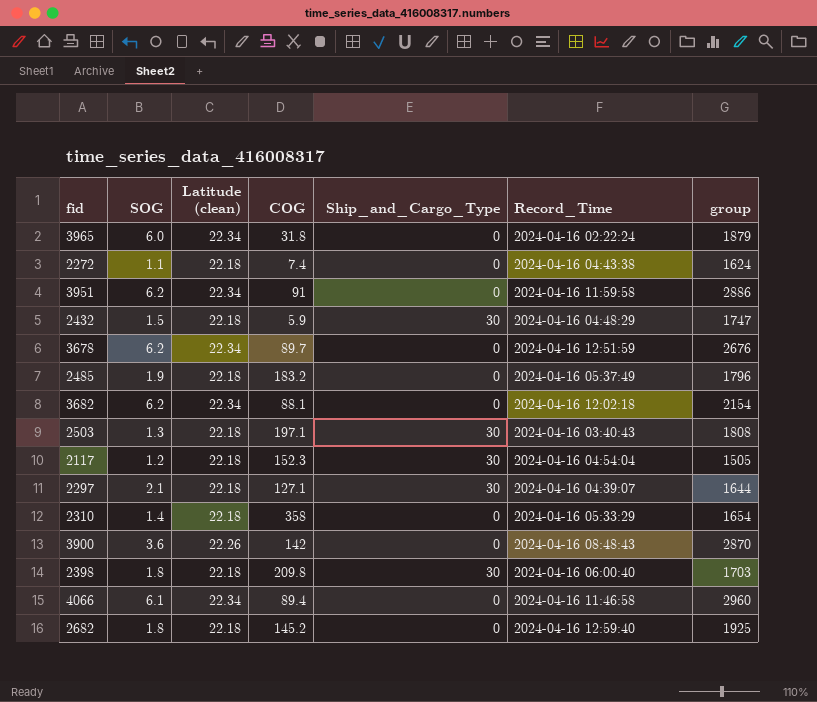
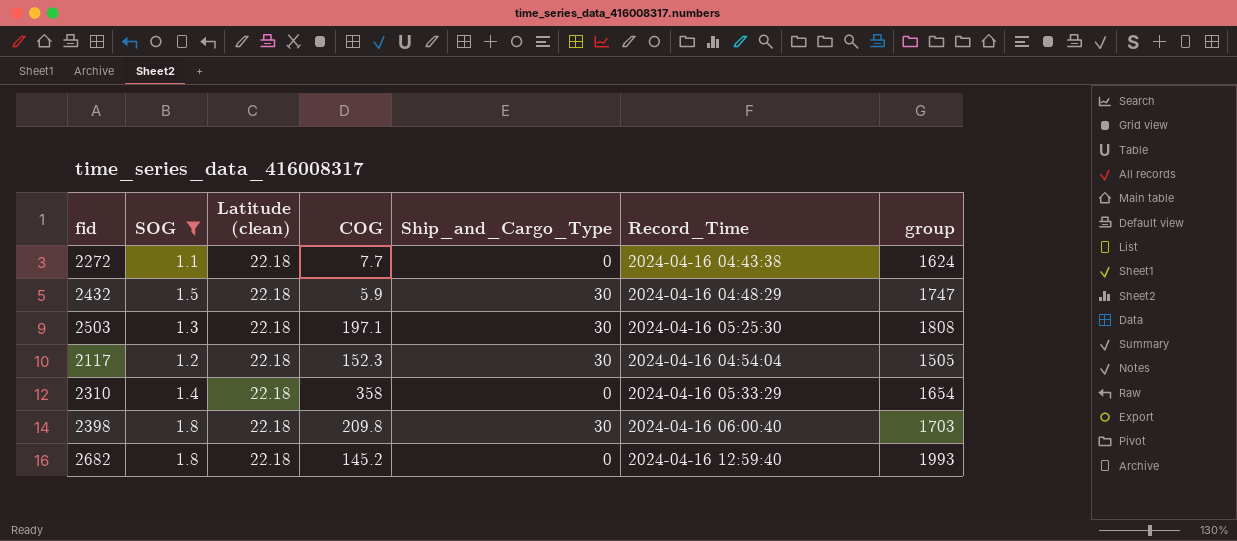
filter: none -> SOG <= 1.8
2272 | COG: 7.4 -> 7.7
2503 | Record_Time: 2024-04-16 03:40:43 -> 2024-04-16 05:25:30
2682 | group: 1925 -> 1993

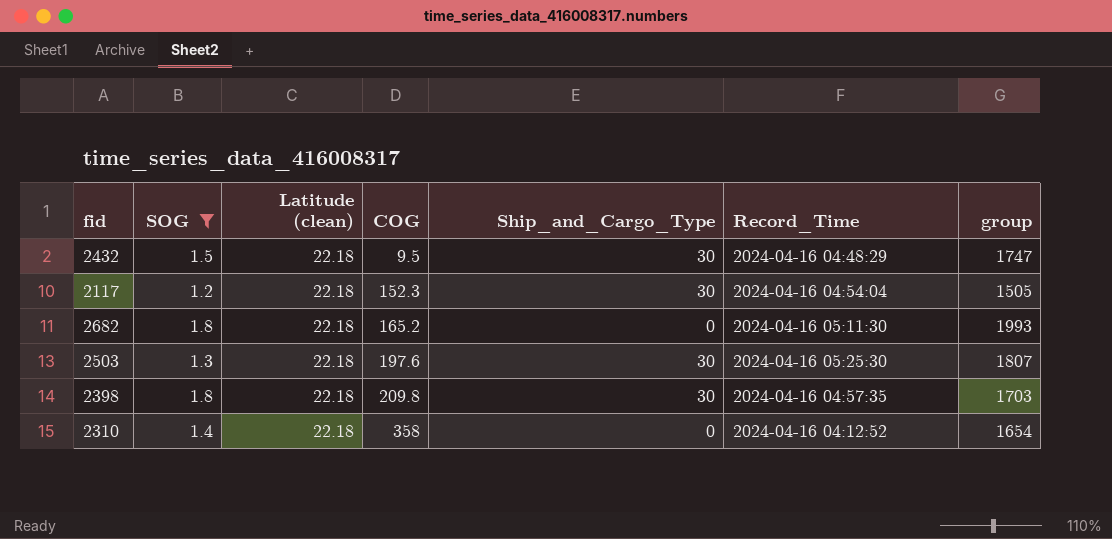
row order: none -> COG ascending
row 2272: 1.1 | 22.18 | 7.7 | 0 | 2024-04-16 04:43:38 | 1624 -> none
2432 | COG: 5.9 -> 9.5
2682 | COG: 145.2 -> 165.2
2682 | Record_Time: 2024-04-16 12:59:40 -> 2024-04-16 05:11:30
2503 | COG: 197.1 -> 197.6
2503 | group: 1808 -> 1807
2398 | Record_Time: 2024-04-16 06:00:40 -> 2024-04-16 04:57:35
2310 | Record_Time: 2024-04-16 05:33:29 -> 2024-04-16 04:12:52

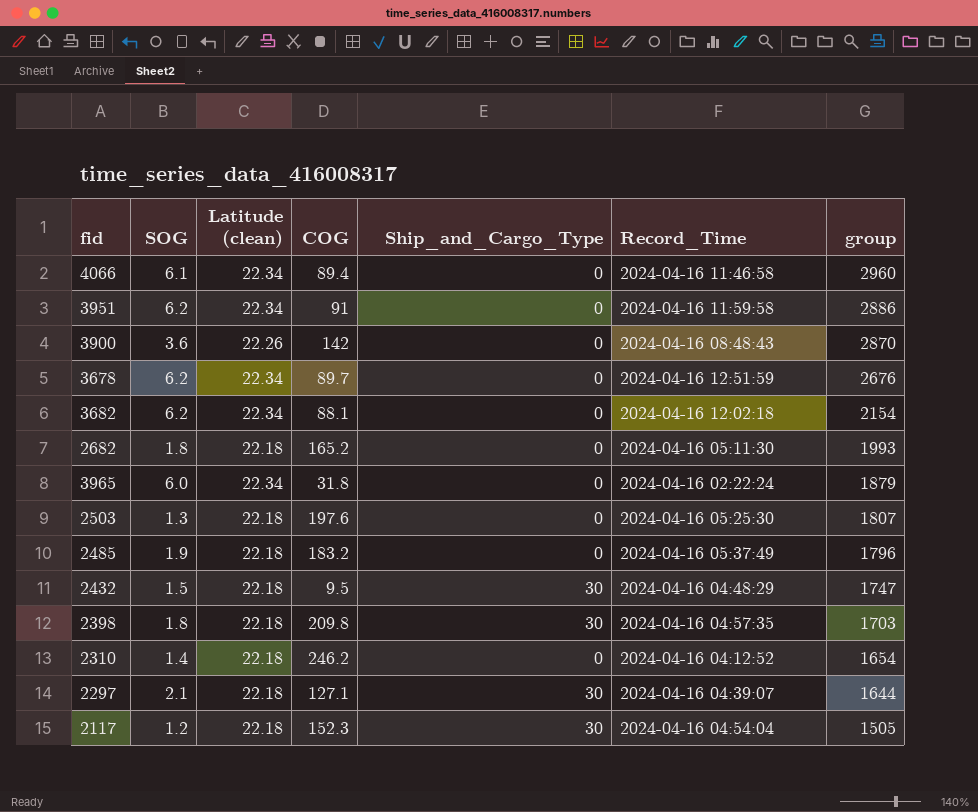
filter: SOG <= 1.8 -> none
row order: COG ascending -> group descending
2503 | Ship_and_Cargo_Type: 30 -> 0
2310 | COG: 358 -> 246.2

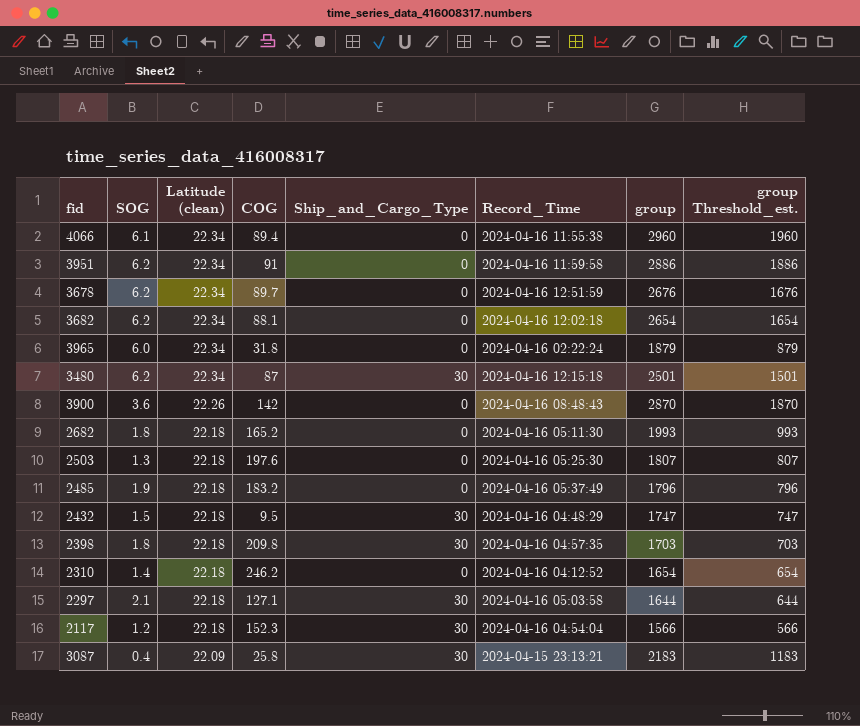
row order: group descending -> Latitude (clean) descending
column group Threshold_est. | formula: none -> [group] - 1000
4066 | Record_Time: 2024-04-16 11:46:58 -> 2024-04-16 11:55:38
3682 | group: 2154 -> 2654
row 3480: none -> 6.2 | 22.34 | 87 | 30 | 2024-04-16 12:15:18 | 2501 | 1501
2297 | Record_Time: 2024-04-16 04:39:07 -> 2024-04-16 05:03:58
2117 | group: 1505 -> 1566
row 3087: none -> 0.4 | 22.09 | 25.8 | 30 | 2024-04-15 23:13:21 | 2183 | 1183

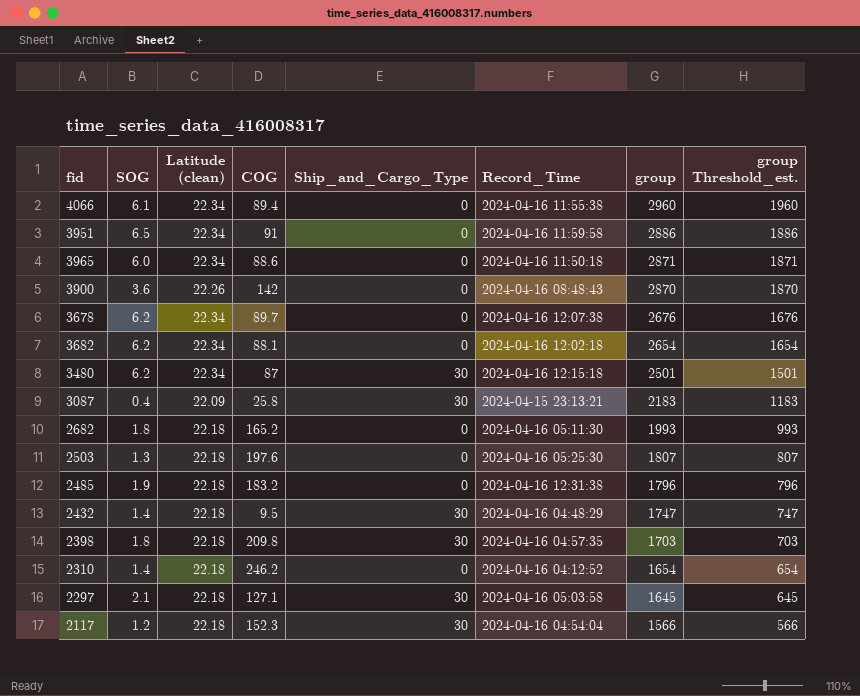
row order: Latitude (clean) descending -> group descending
3951 | SOG: 6.2 -> 6.5
3965 | COG: 31.8 -> 88.6
3965 | Record_Time: 2024-04-16 02:22:24 -> 2024-04-16 11:50:18
3965 | group: 1879 -> 2871
3965 | group Threshold_est.: 879 -> 1871
3678 | Record_Time: 2024-04-16 12:51:59 -> 2024-04-16 12:07:38
2485 | Record_Time: 2024-04-16 05:37:49 -> 2024-04-16 12:31:38
2432 | SOG: 1.5 -> 1.4
2297 | group: 1644 -> 1645
2297 | group Threshold_est.: 644 -> 645

